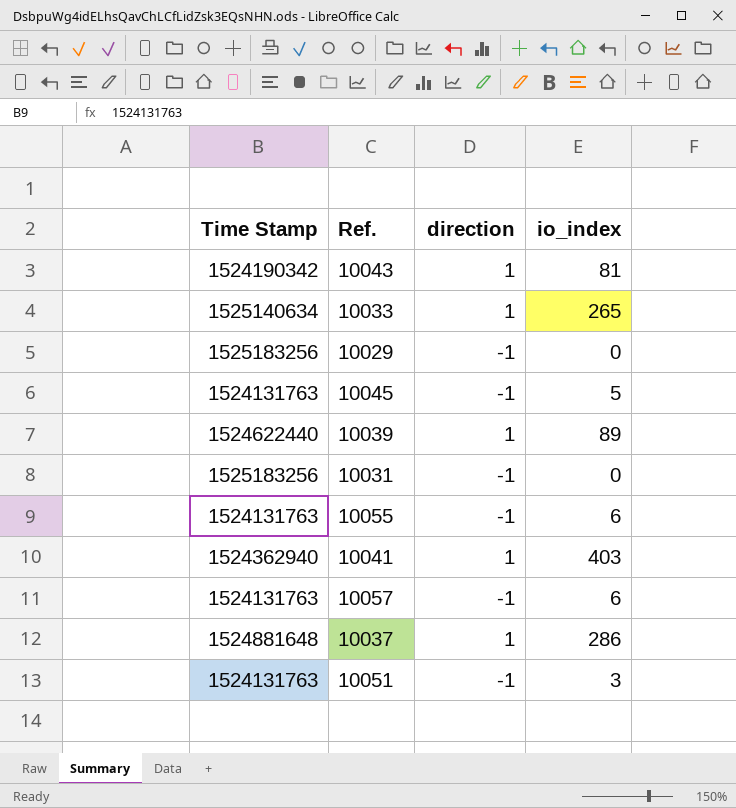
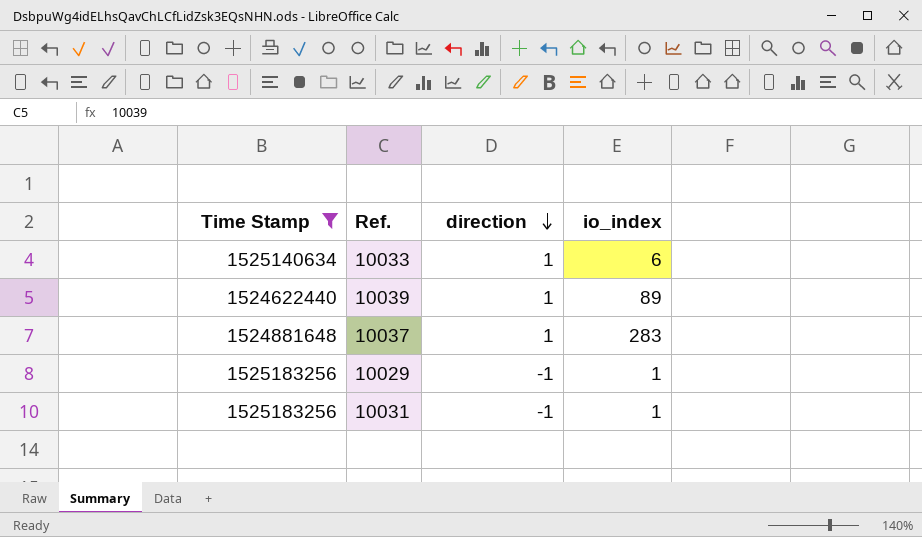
filter: none -> Time Stamp >= 1524622440
row order: none -> direction descending
10033 | io_index: 265 -> 6
10037 | io_index: 286 -> 283
10029 | io_index: 0 -> 1
10031 | io_index: 0 -> 1

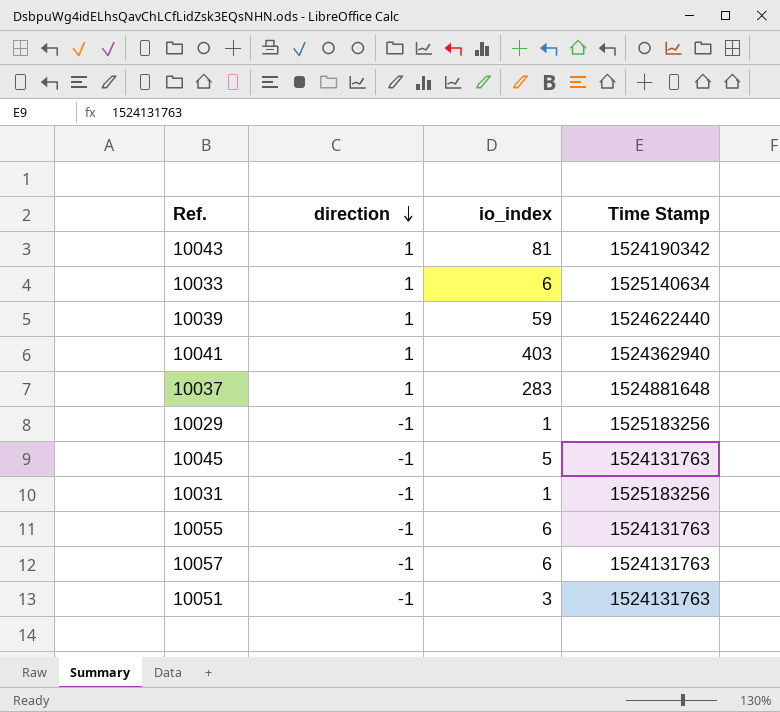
filter: Time Stamp >= 1524622440 -> none
column Time Stamp | position: 1 -> 4
10039 | io_index: 89 -> 59

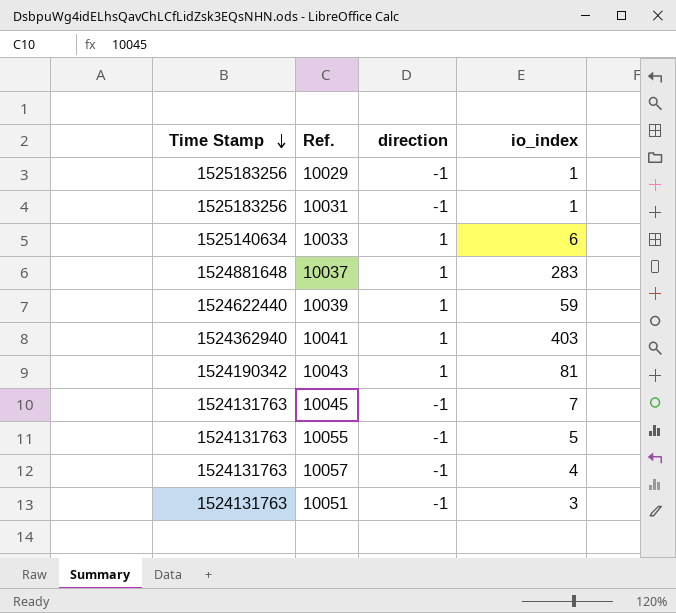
row order: direction descending -> Time Stamp descending
column Time Stamp | position: 4 -> 1
10045 | io_index: 5 -> 7
10055 | io_index: 6 -> 5
10057 | io_index: 6 -> 4

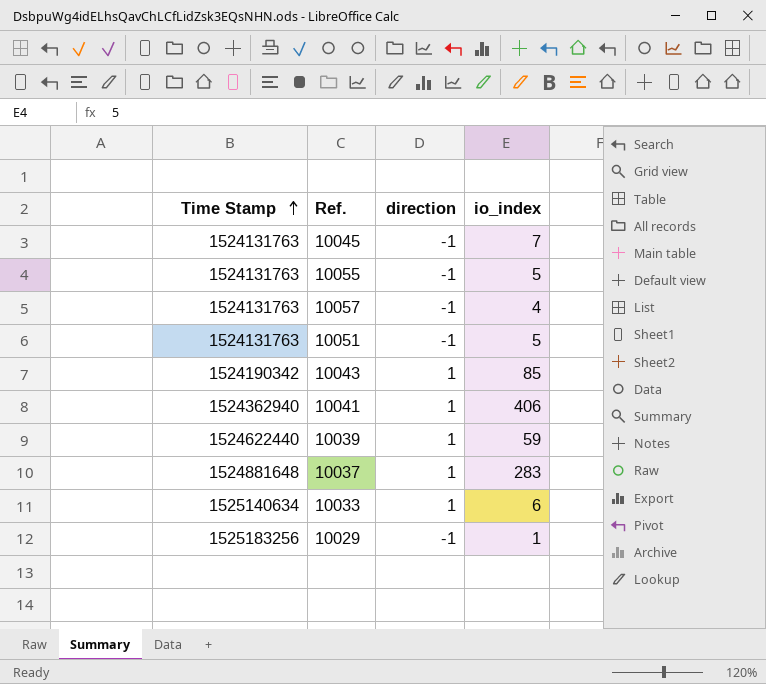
row order: Time Stamp descending -> Time Stamp ascending
row 10031: 1525183256 | -1 | 1 -> none
10051 | io_index: 3 -> 5
10043 | io_index: 81 -> 85
10041 | io_index: 403 -> 406

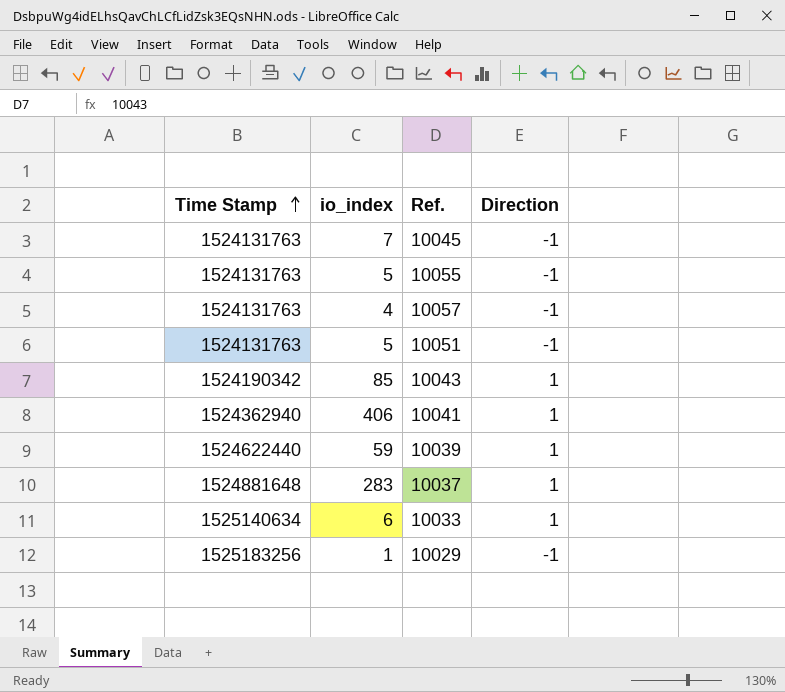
column io_index | position: 4 -> 2
column name: direction -> Direction

